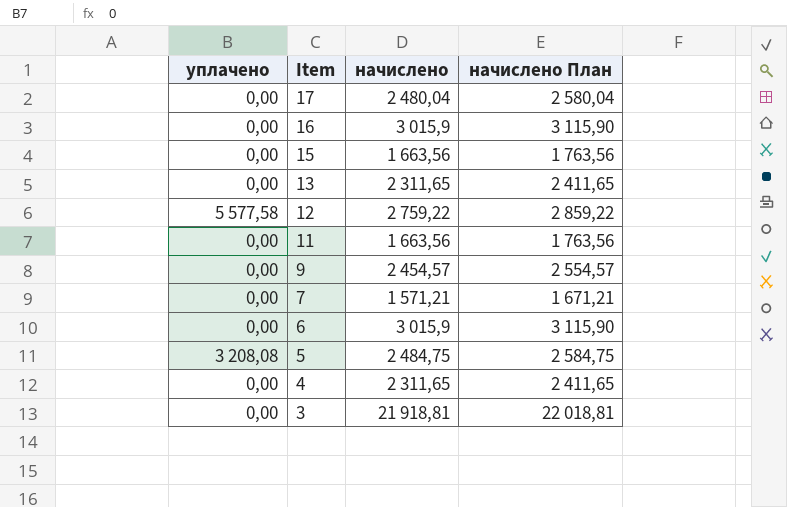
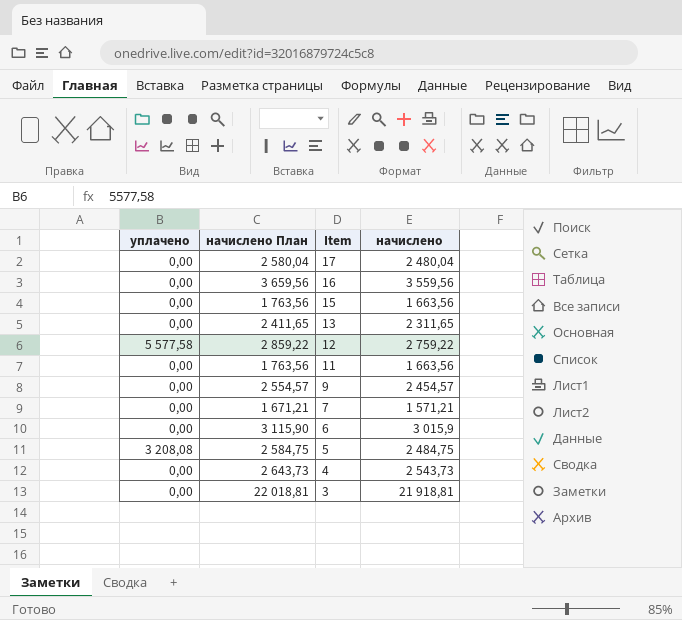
column начислено План | position: 4 -> 2
16 | начислено План: 3 115,90 -> 3 659,56
16 | начислено: 3 015,9 -> 3 559,56
4 | начислено План: 2 411,65 -> 2 643,73
4 | начислено: 2 311,65 -> 2 543,73

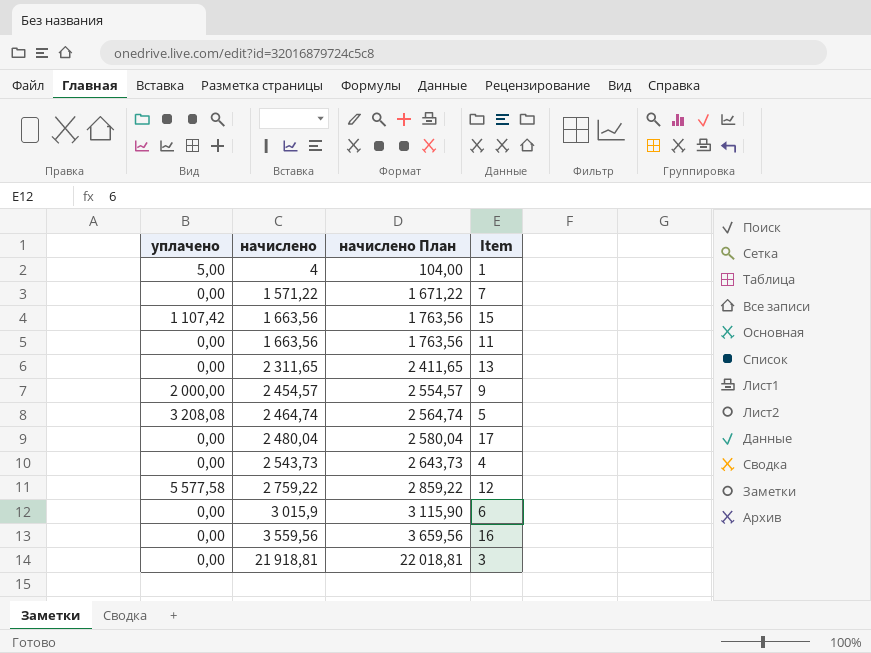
row order: Item descending -> начислено ascending
column начислено | position: 4 -> 2
row 1: none -> 5,00 | 4 | 104,00
7 | начислено: 1 571,21 -> 1 571,22
7 | начислено План: 1 671,21 -> 1 671,22
15 | уплачено: 0,00 -> 1 107,42
9 | уплачено: 0,00 -> 2 000,00
5 | начислено: 2 484,75 -> 2 464,74
5 | начислено План: 2 584,75 -> 2 564,74

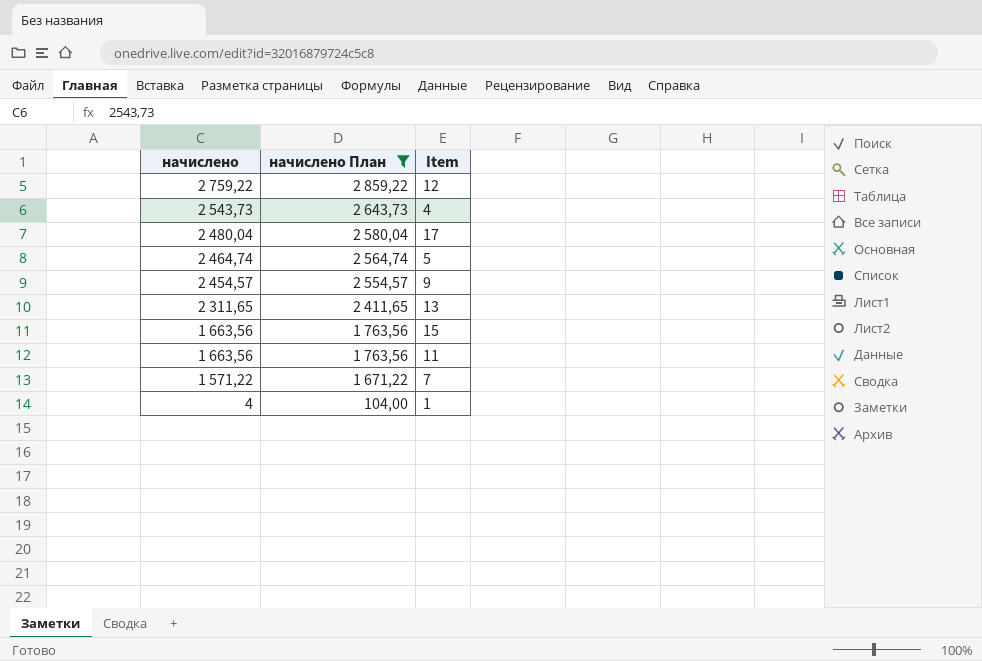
filter: none -> начислено План <= 2 859,22
row order: начислено ascending -> начислено descending
column уплачено | position: 1 -> none

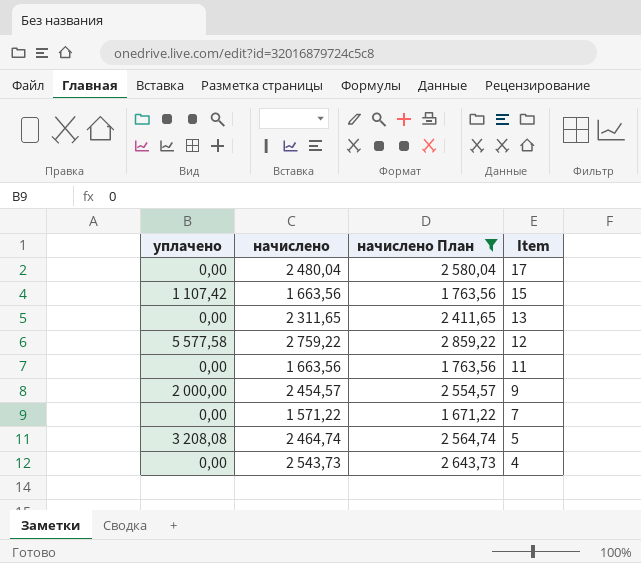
row order: начислено descending -> Item descending
column уплачено | position: none -> 1
row 1: 4 | 104,00 -> none

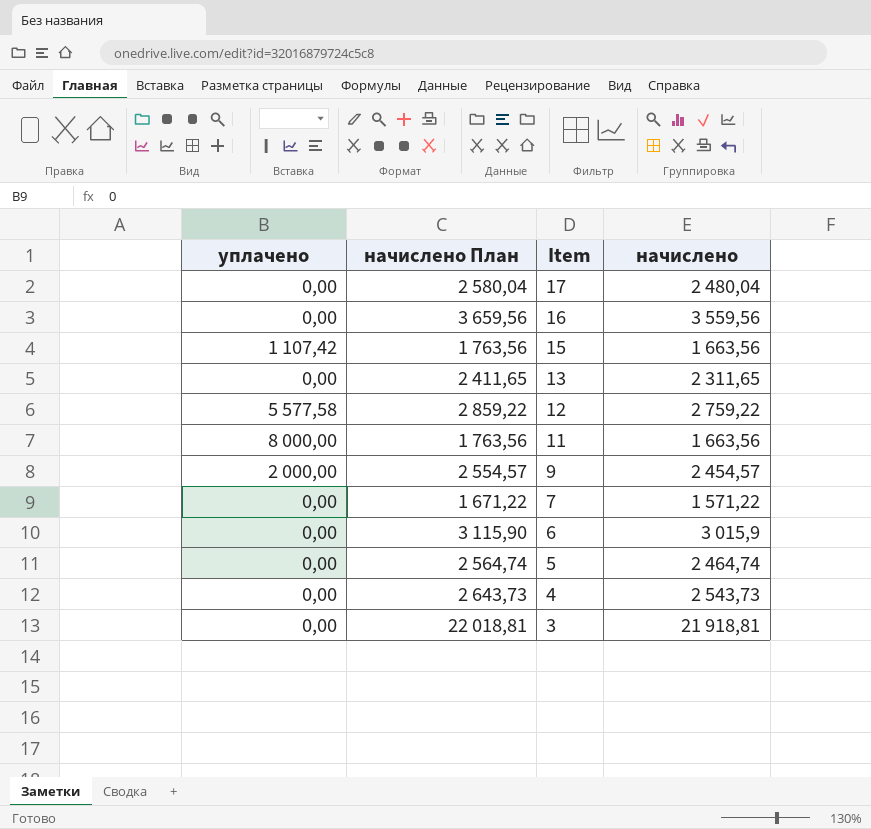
filter: начислено План <= 2 859,22 -> none
column начислено | position: 2 -> 4
11 | уплачено: 0,00 -> 8 000,00
5 | уплачено: 3 208,08 -> 0,00

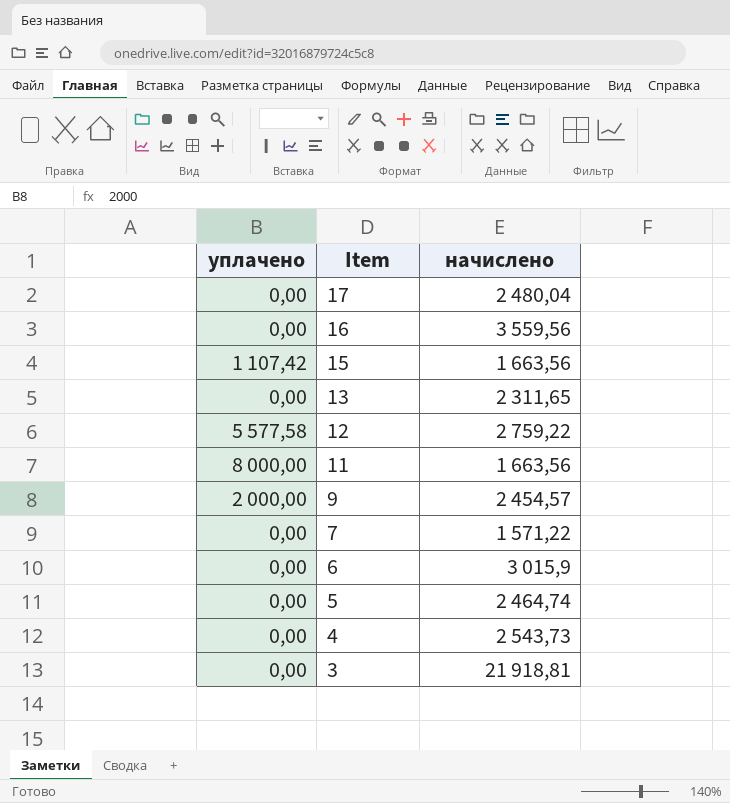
column начислено План | formula: [начислено] + 100 -> none

